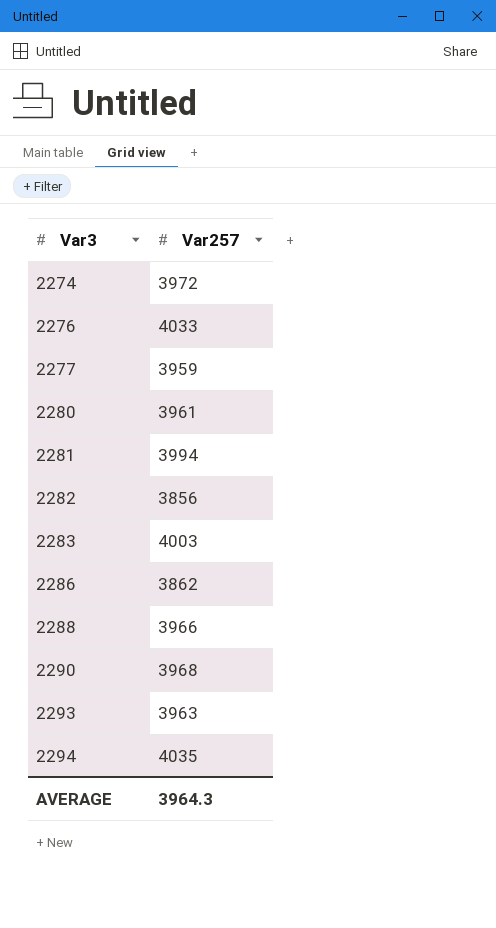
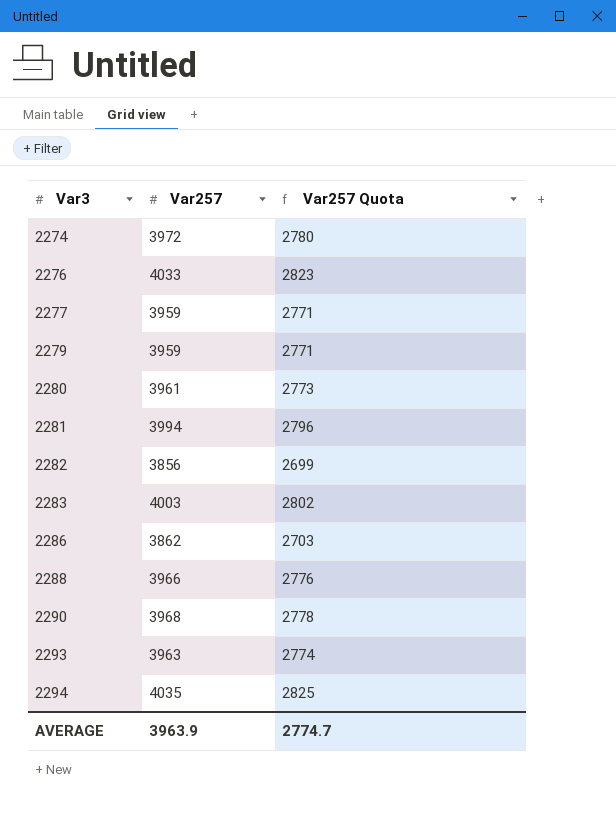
column Var257 Quota | formula: none -> [Var257] * 0.7
row 2279: none -> 3959 | 2771
AVERAGE | Var257: 3964.3 -> 3963.9

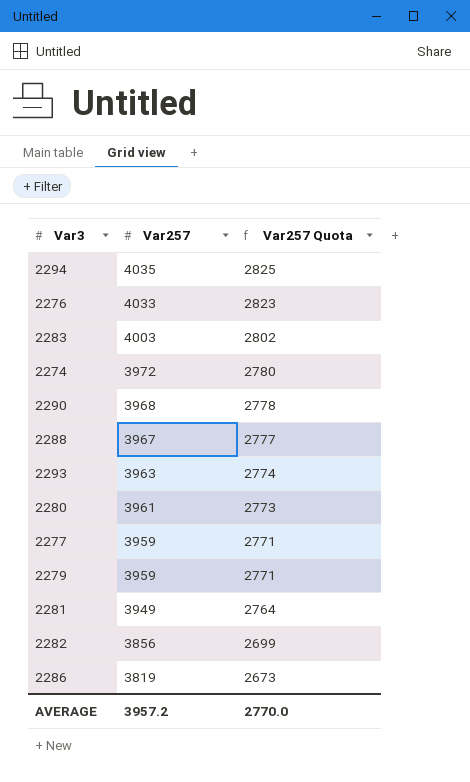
row order: Var3 ascending -> Var257 descending
2288 | Var257: 3966 -> 3967
2288 | Var257 Quota: 2776 -> 2777
2281 | Var257: 3994 -> 3949
2281 | Var257 Quota: 2796 -> 2764
2286 | Var257: 3862 -> 3819
2286 | Var257 Quota: 2703 -> 2673
AVERAGE | Var257: 3963.9 -> 3957.2
AVERAGE | Var257 Quota: 2774.7 -> 2770.0

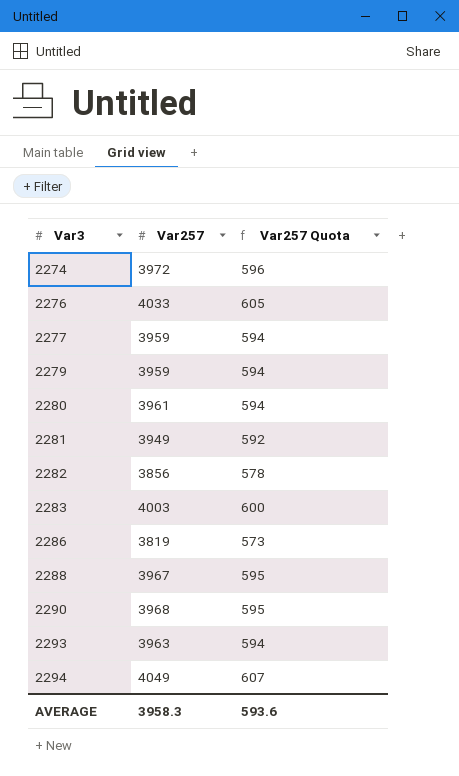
row order: Var257 descending -> Var3 ascending
column Var257 Quota | formula: [Var257] * 0.7 -> [Var257] * 0.15
2294 | Var257: 4035 -> 4049
AVERAGE | Var257: 3957.2 -> 3958.3
AVERAGE | Var257 Quota: 2770.0 -> 593.6

